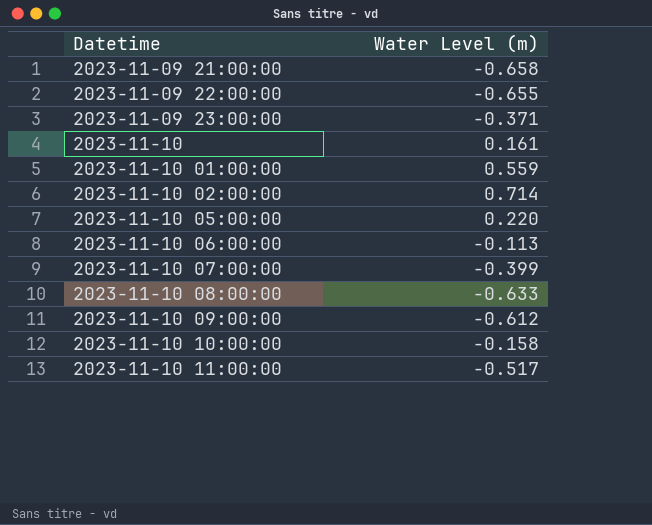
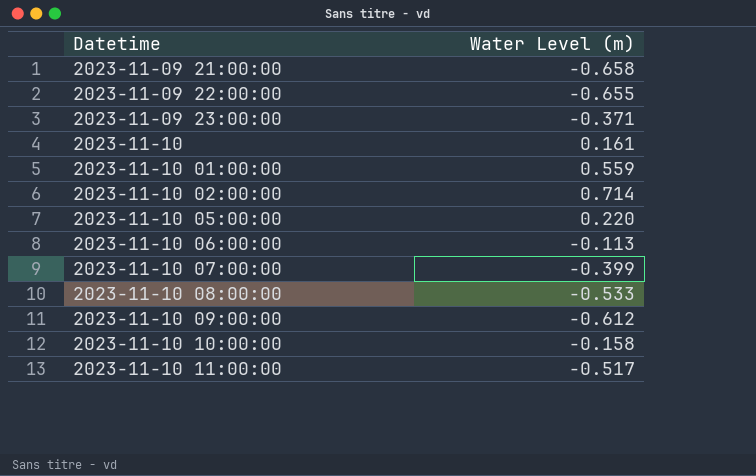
2023-11-10 08:00:00 | Water Level (m): -0.633 -> -0.533

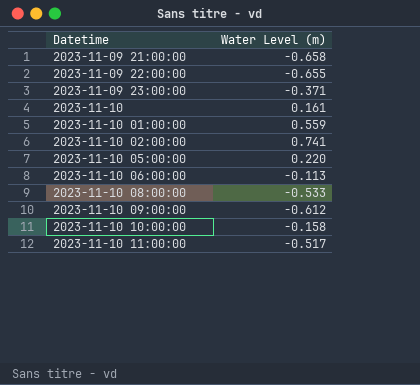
row 2023-11-10 07:00:00: -0.399 -> none
2023-11-10 02:00:00 | Water Level (m): 0.714 -> 0.741

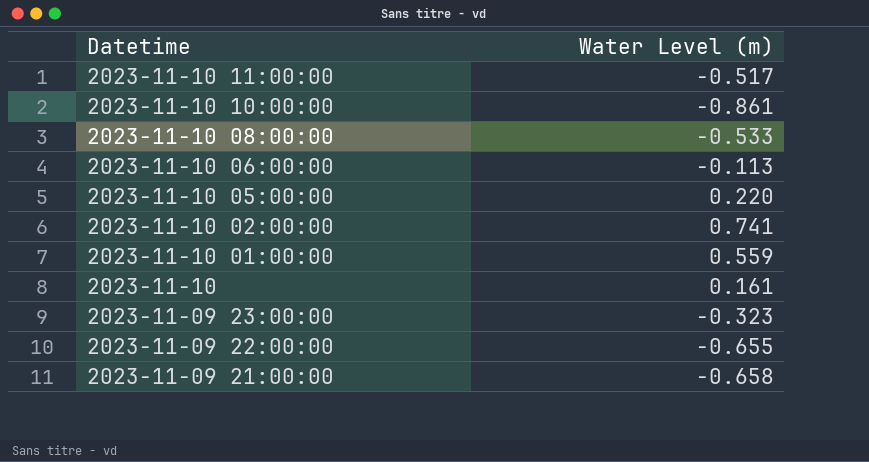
row order: Datetime ascending -> Datetime descending
row 2023-11-10 09:00:00: -0.612 -> none
2023-11-10 10:00:00 | Water Level (m): -0.158 -> -0.861
2023-11-09 23:00:00 | Water Level (m): -0.371 -> -0.323

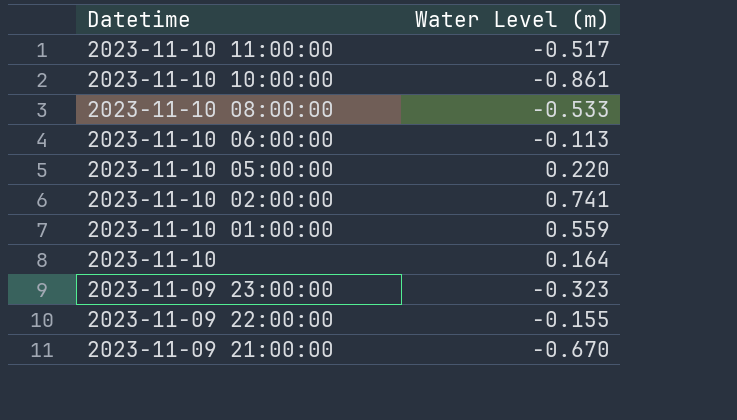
2023-11-10 | Water Level (m): 0.161 -> 0.164
2023-11-09 22:00:00 | Water Level (m): -0.655 -> -0.155
2023-11-09 21:00:00 | Water Level (m): -0.658 -> -0.670

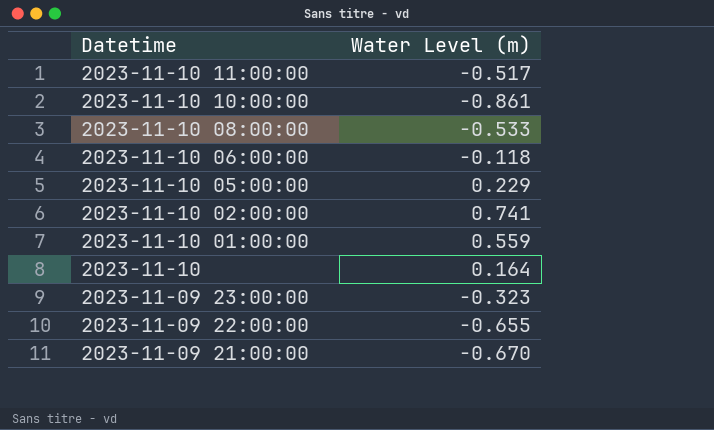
2023-11-10 06:00:00 | Water Level (m): -0.113 -> -0.118
2023-11-10 05:00:00 | Water Level (m): 0.220 -> 0.229
2023-11-09 22:00:00 | Water Level (m): -0.155 -> -0.655

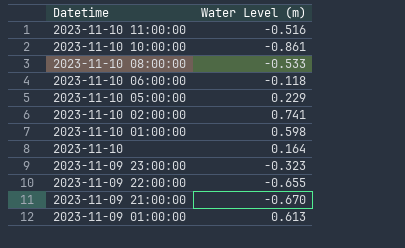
2023-11-10 11:00:00 | Water Level (m): -0.517 -> -0.516
2023-11-10 01:00:00 | Water Level (m): 0.559 -> 0.598
row 2023-11-09 01:00:00: none -> 0.613

